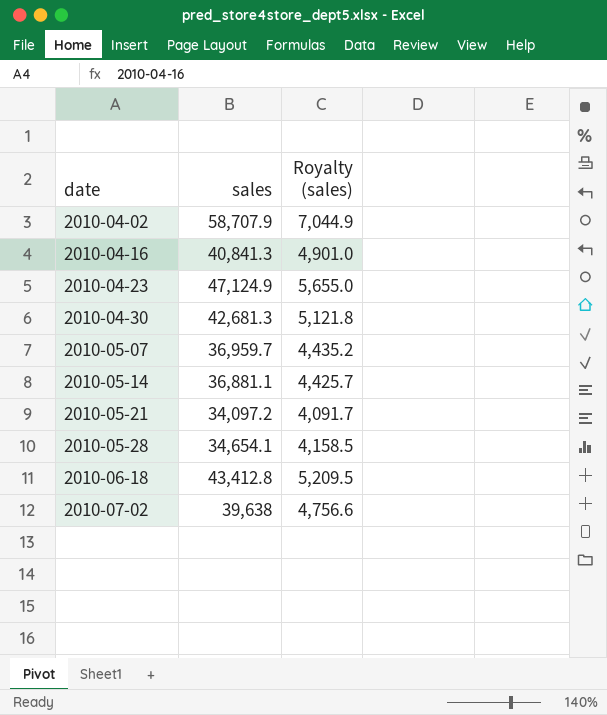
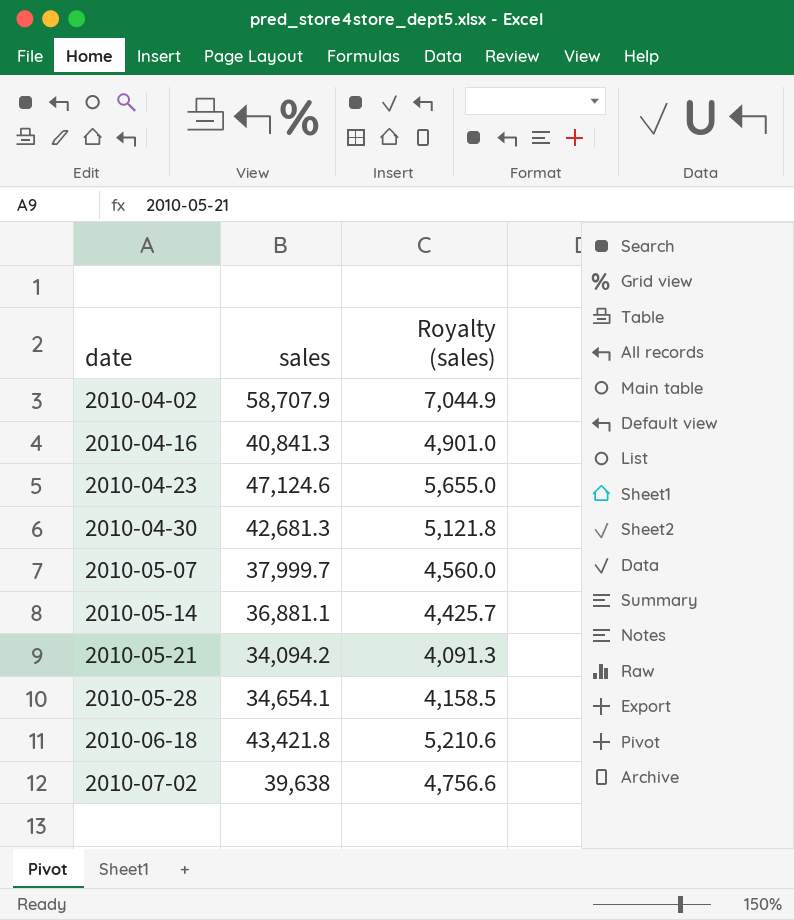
2010-04-23 | sales: 47,124.9 -> 47,124.6
2010-05-07 | sales: 36,959.7 -> 37,999.7
2010-05-07 | Royalty (sales): 4,435.2 -> 4,560.0
2010-05-21 | sales: 34,097.2 -> 34,094.2
2010-05-21 | Royalty (sales): 4,091.7 -> 4,091.3
2010-06-18 | sales: 43,412.8 -> 43,421.8
2010-06-18 | Royalty (sales): 5,209.5 -> 5,210.6

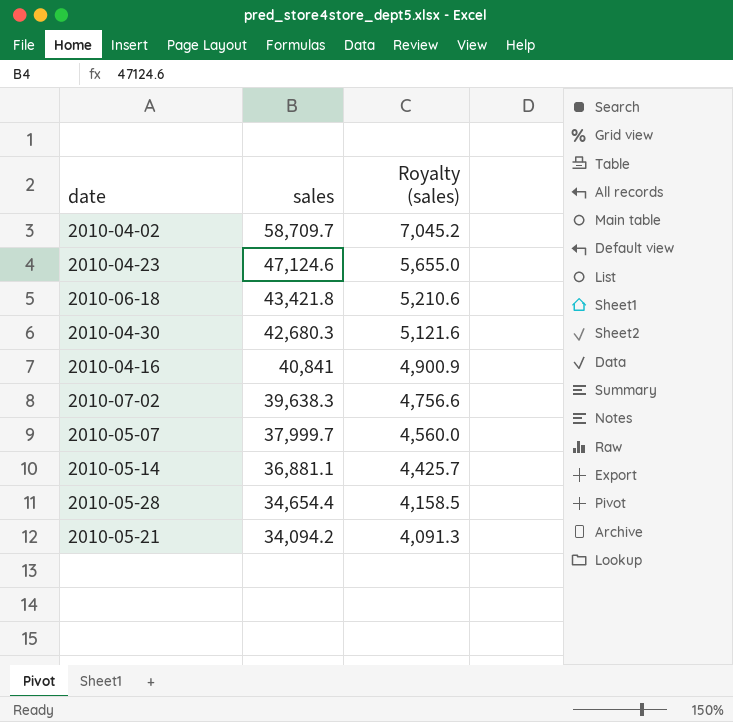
row order: date ascending -> sales descending
2010-04-02 | sales: 58,707.9 -> 58,709.7
2010-04-02 | Royalty (sales): 7,044.9 -> 7,045.2
2010-04-30 | sales: 42,681.3 -> 42,680.3
2010-04-30 | Royalty (sales): 5,121.8 -> 5,121.6
2010-04-16 | sales: 40,841.3 -> 40,841
2010-04-16 | Royalty (sales): 4,901.0 -> 4,900.9
2010-07-02 | sales: 39,638 -> 39,638.3
2010-05-28 | sales: 34,654.1 -> 34,654.4

